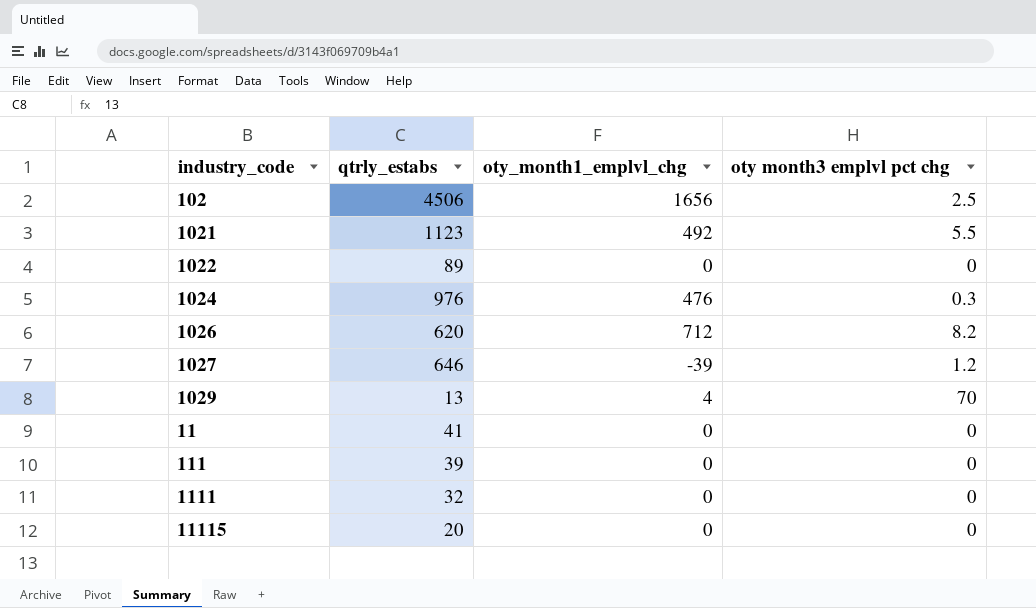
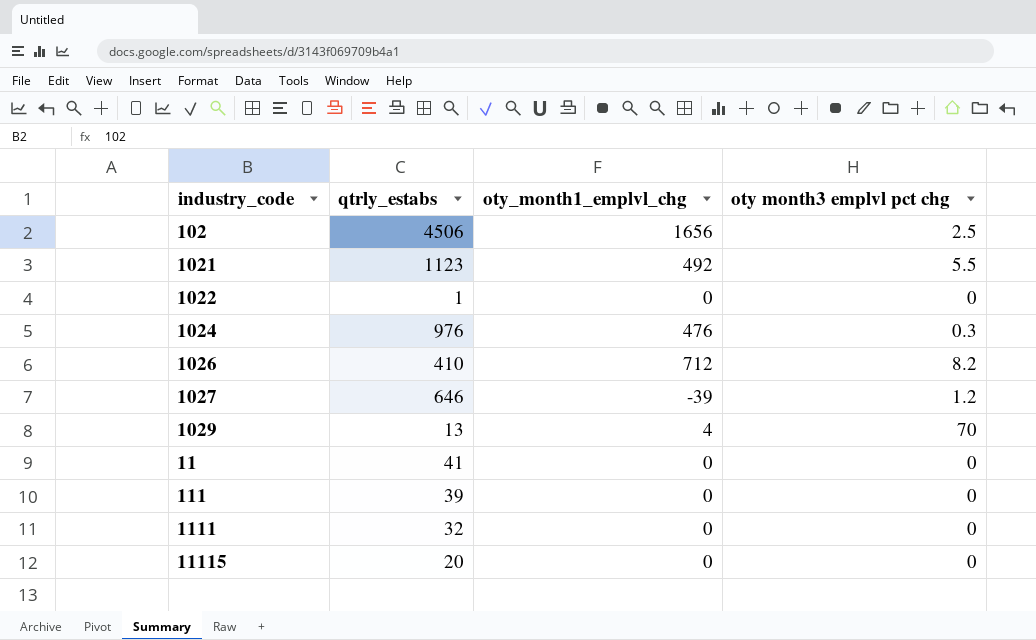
1022 | qtrly_estabs: 89 -> 1
1026 | qtrly_estabs: 620 -> 410

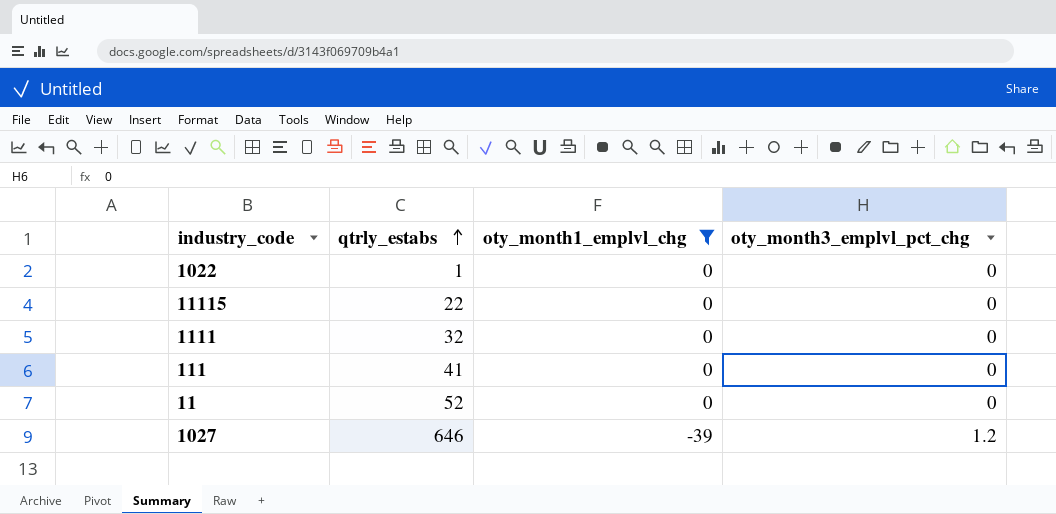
filter: none -> oty_month1_emplvl_chg <= 0
row order: none -> qtrly_estabs ascending
column name: oty month3 emplvl pct chg -> oty_month3_emplvl_pct_chg
11115 | qtrly_estabs: 20 -> 22
111 | qtrly_estabs: 39 -> 41
11 | qtrly_estabs: 41 -> 52

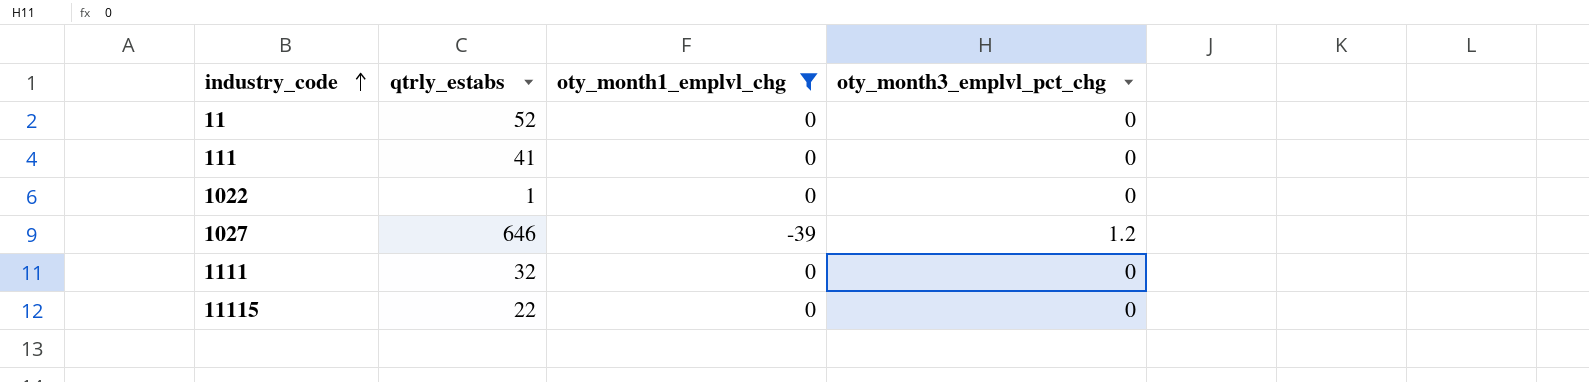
row order: qtrly_estabs ascending -> industry_code ascending

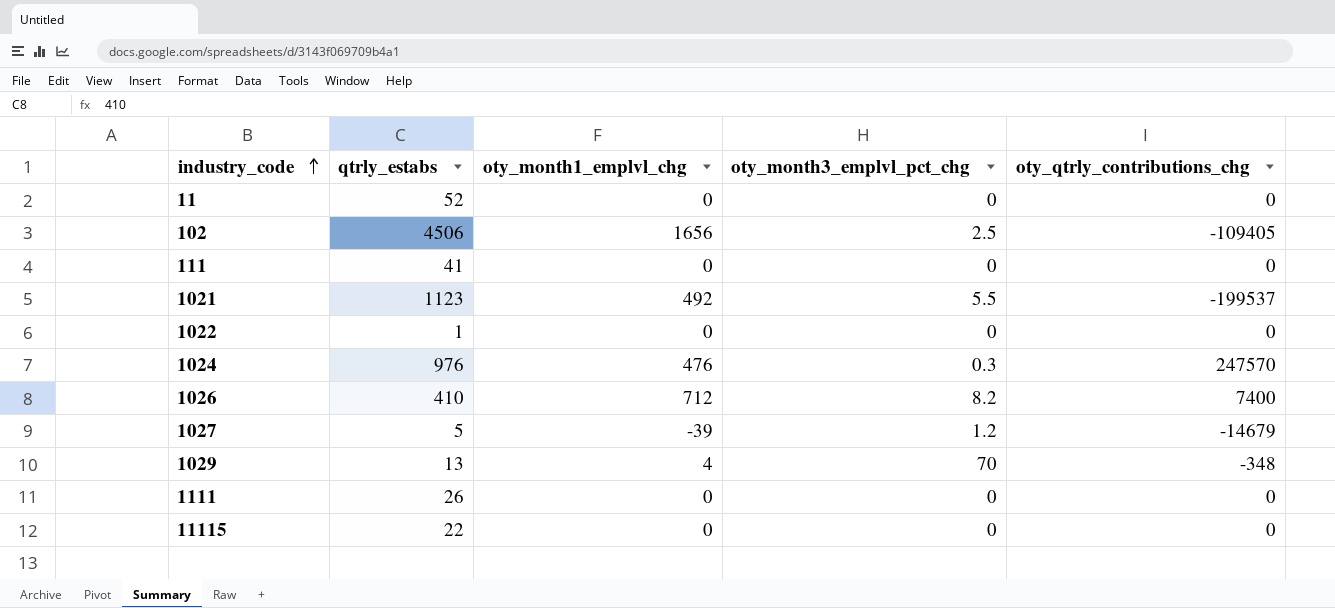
filter: oty_month1_emplvl_chg <= 0 -> none
column oty_qtrly_contributions_chg | position: none -> 5
1027 | qtrly_estabs: 646 -> 5
1111 | qtrly_estabs: 32 -> 26

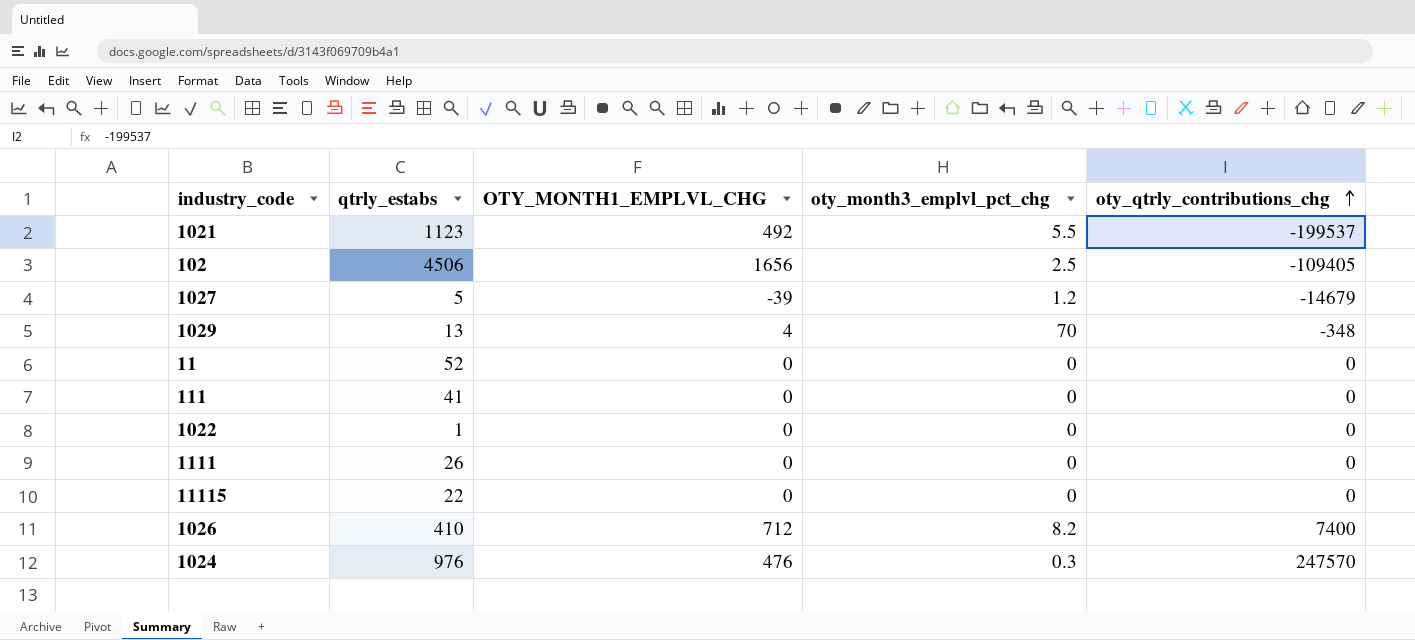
row order: industry_code ascending -> oty_qtrly_contributions_chg ascending
column name: oty_month1_emplvl_chg -> OTY_MONTH1_EMPLVL_CHG

